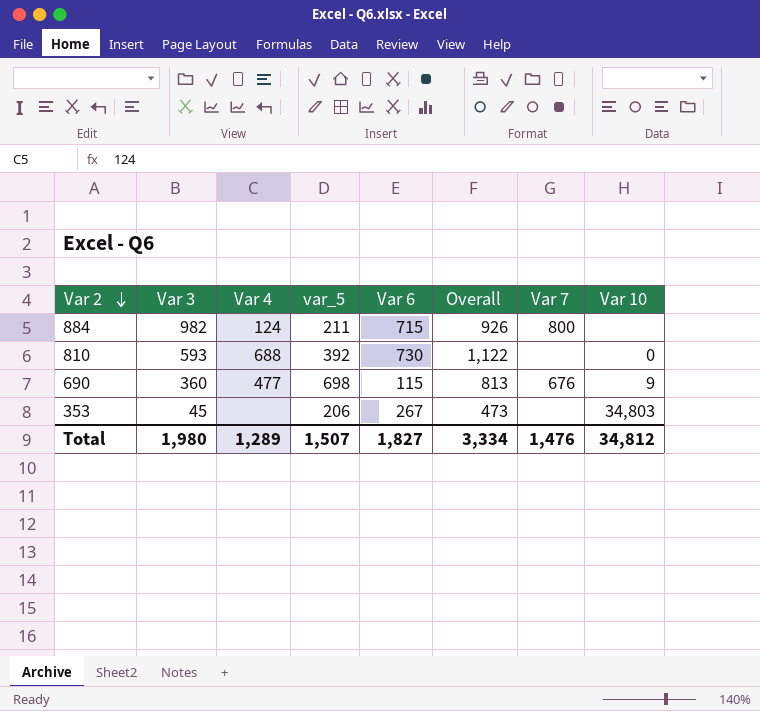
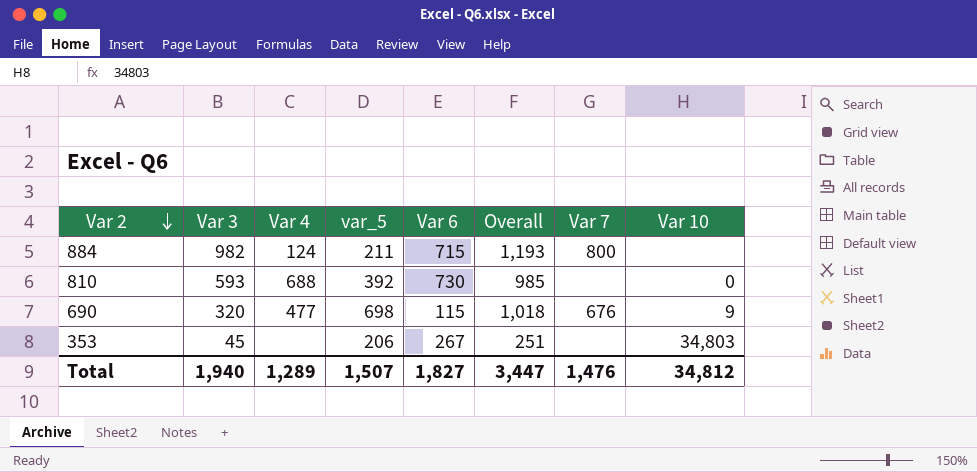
column Overall | formula: [var_5] + [Var 6] -> [Var 3] + [var_5]
690 | Var 3: 360 -> 320
Total | Var 3: 1,980 -> 1,940
Total | Overall: 3,334 -> 3,447

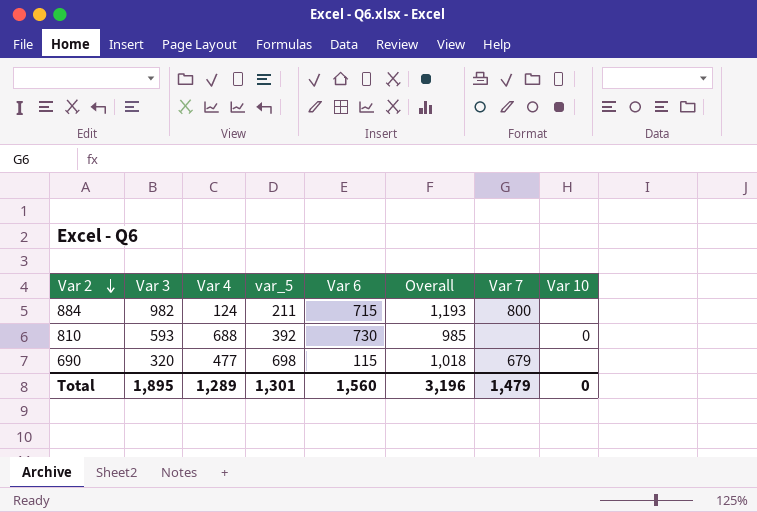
row 353: 45 | none | 206 | 267 | 251 | none | 34,803 -> none
690 | Var 7: 676 -> 679
690 | Var 10: 9 -> none
Total | Var 3: 1,940 -> 1,895
Total | var_5: 1,507 -> 1,301
Total | Var 6: 1,827 -> 1,560
Total | Overall: 3,447 -> 3,196
Total | Var 7: 1,476 -> 1,479
Total | Var 10: 34,812 -> 0

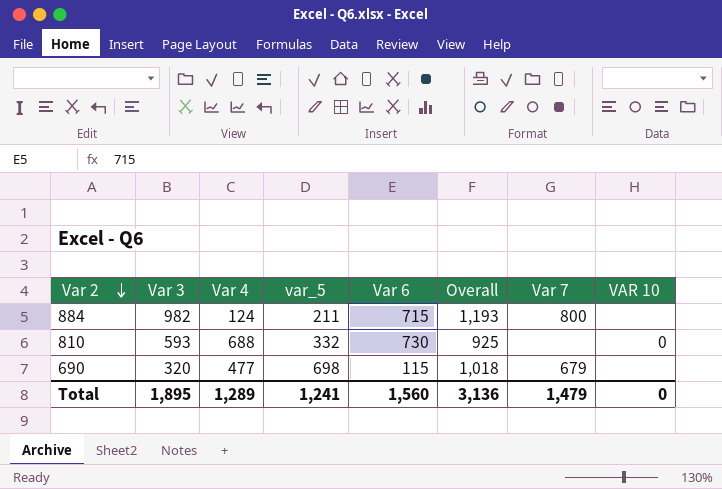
column name: Var 10 -> VAR 10
810 | var_5: 392 -> 332
810 | Overall: 985 -> 925
Total | var_5: 1,301 -> 1,241
Total | Overall: 3,196 -> 3,136

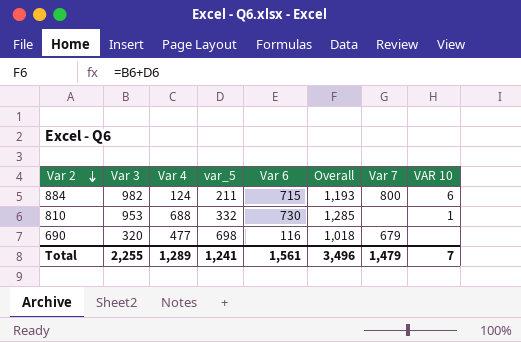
884 | VAR 10: none -> 6
810 | Var 3: 593 -> 953
810 | Overall: 925 -> 1,285
810 | VAR 10: 0 -> 1
690 | Var 6: 115 -> 116
Total | Var 3: 1,895 -> 2,255
Total | Var 6: 1,560 -> 1,561
Total | Overall: 3,136 -> 3,496
Total | VAR 10: 0 -> 7

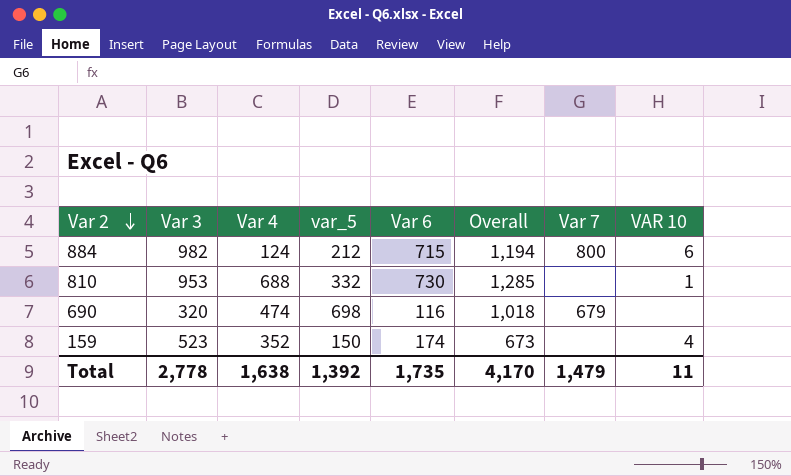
884 | var_5: 211 -> 212
884 | Overall: 1,193 -> 1,194
690 | Var 4: 477 -> 474
row 159: none -> 523 | 352 | 150 | 174 | 673 | none | 4
Total | Var 3: 2,255 -> 2,778
Total | Var 4: 1,289 -> 1,638
Total | var_5: 1,241 -> 1,392
Total | Var 6: 1,561 -> 1,735
Total | Overall: 3,496 -> 4,170
Total | VAR 10: 7 -> 11

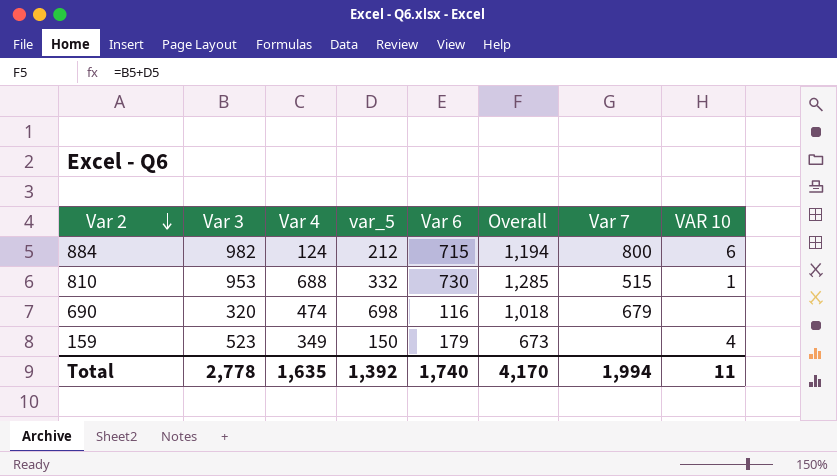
810 | Var 7: none -> 515
159 | Var 4: 352 -> 349
159 | Var 6: 174 -> 179
Total | Var 4: 1,638 -> 1,635
Total | Var 6: 1,735 -> 1,740
Total | Var 7: 1,479 -> 1,994

